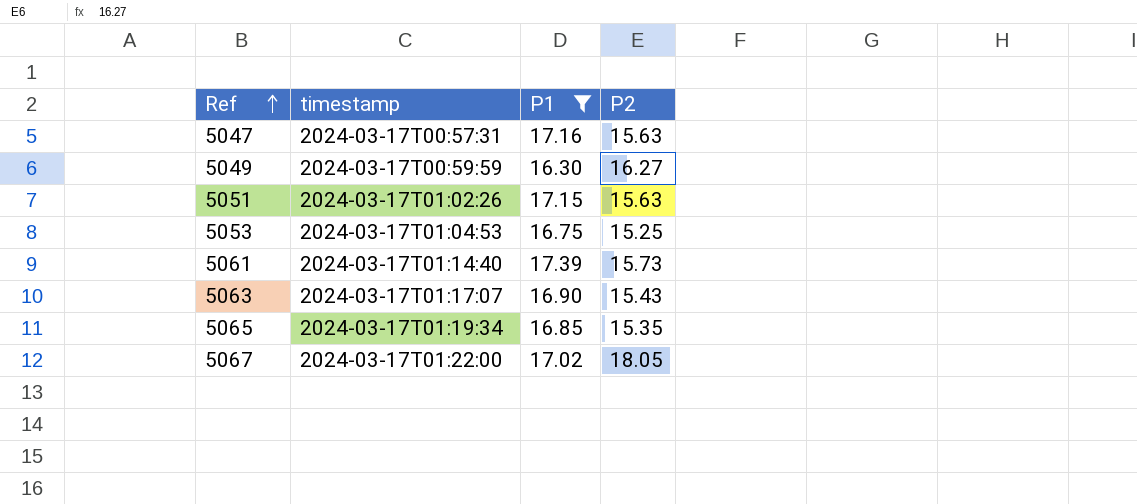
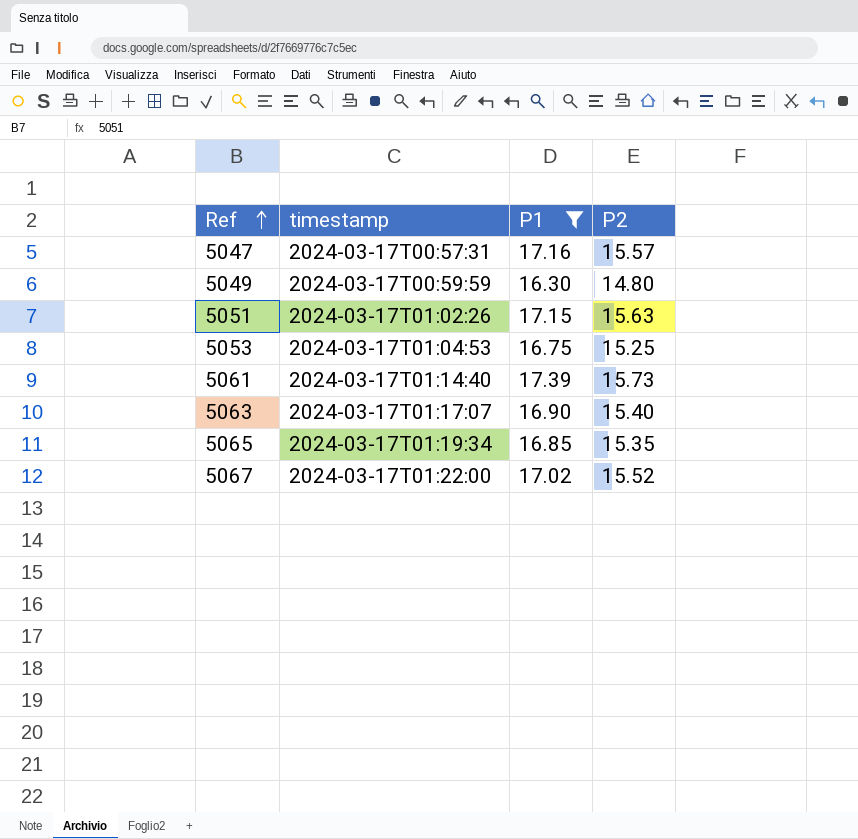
5047 | P2: 15.63 -> 15.57
5049 | P2: 16.27 -> 14.80
5063 | P2: 15.43 -> 15.40
5067 | P2: 18.05 -> 15.52

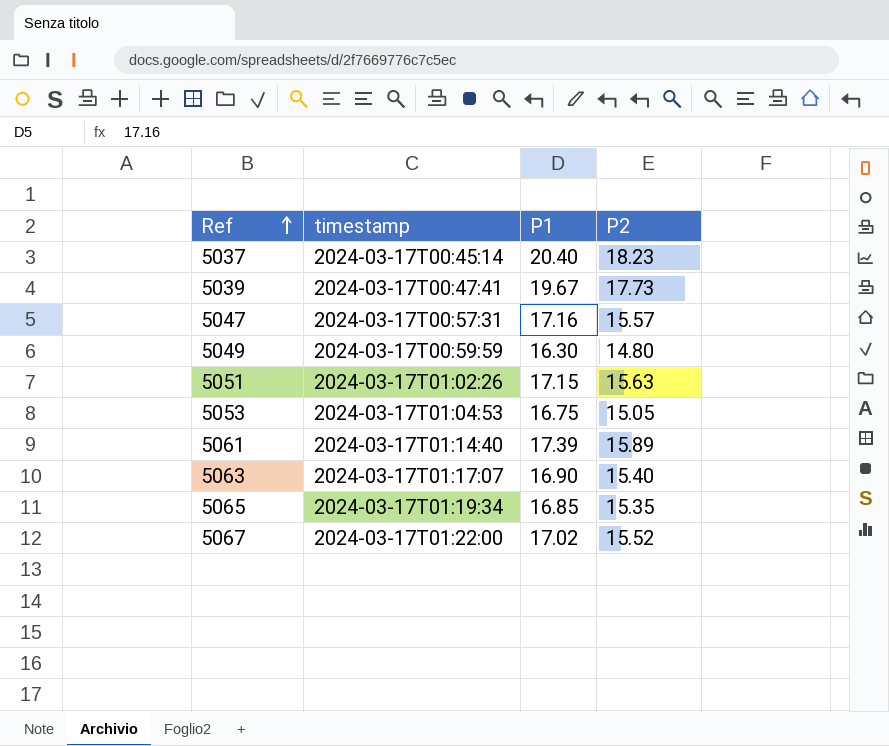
filter: P1 <= 17.39 -> none
5053 | P2: 15.25 -> 15.05
5061 | P2: 15.73 -> 15.89

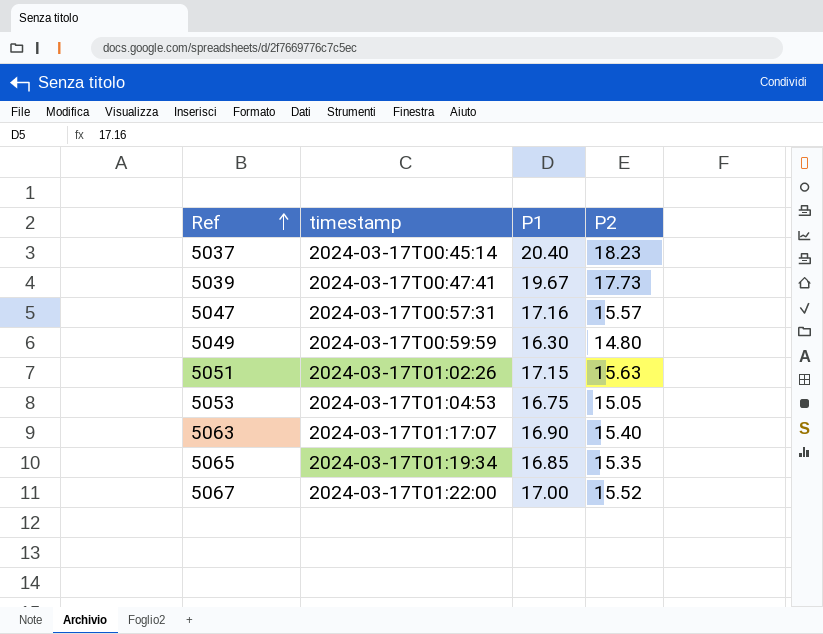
row 5061: 2024-03-17T01:14:40 | 17.39 | 15.89 -> none
5067 | P1: 17.02 -> 17.00

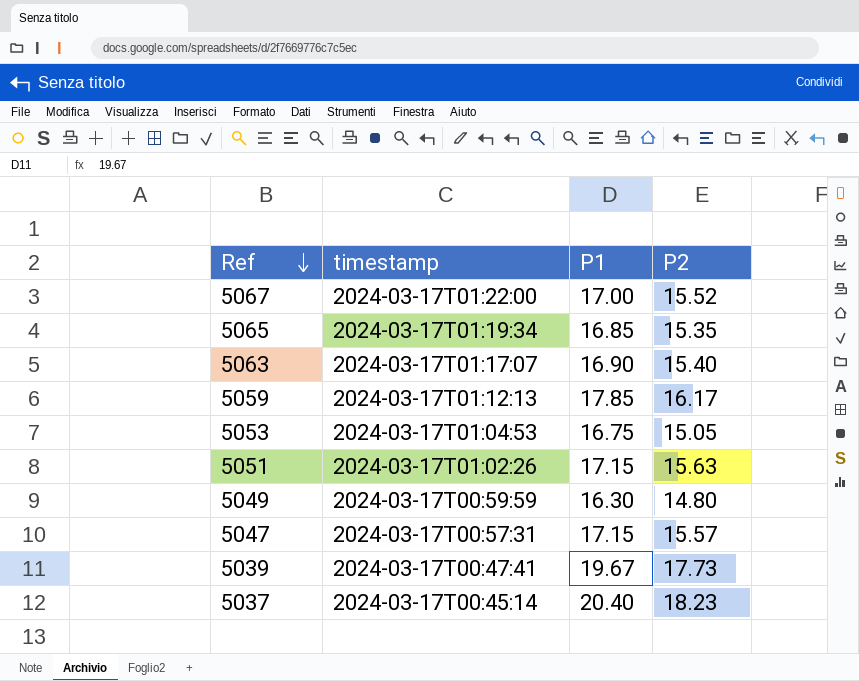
row order: Ref ascending -> Ref descending
row 5059: none -> 2024-03-17T01:12:13 | 17.85 | 16.17
5047 | P1: 17.16 -> 17.15

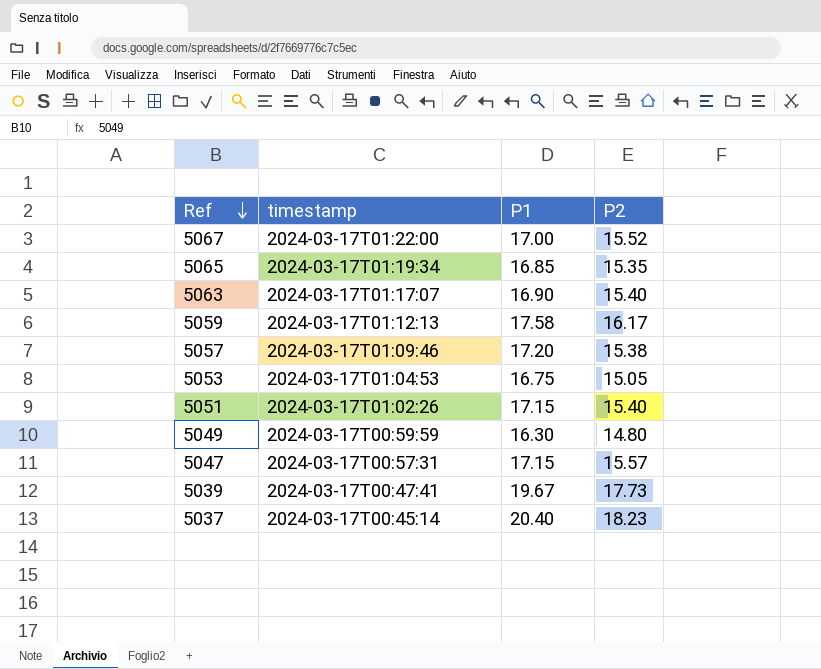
5059 | P1: 17.85 -> 17.58
row 5057: none -> 2024-03-17T01:09:46 | 17.20 | 15.38
5051 | P2: 15.63 -> 15.40

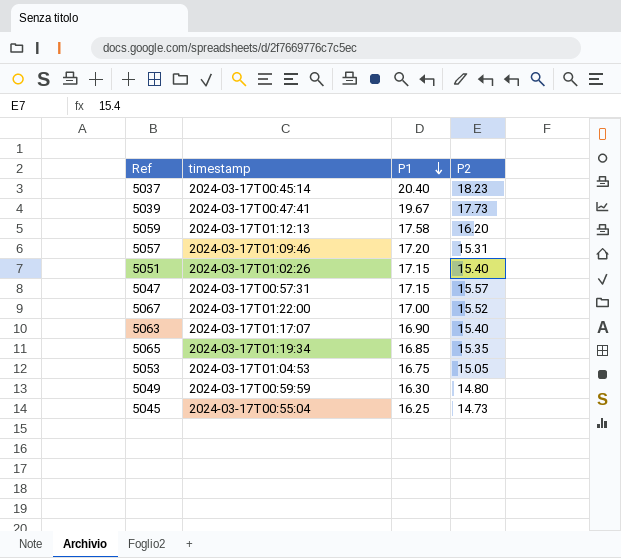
row order: Ref descending -> P1 descending
5059 | P2: 16.17 -> 16.20
5057 | P2: 15.38 -> 15.31
row 5045: none -> 2024-03-17T00:55:04 | 16.25 | 14.73

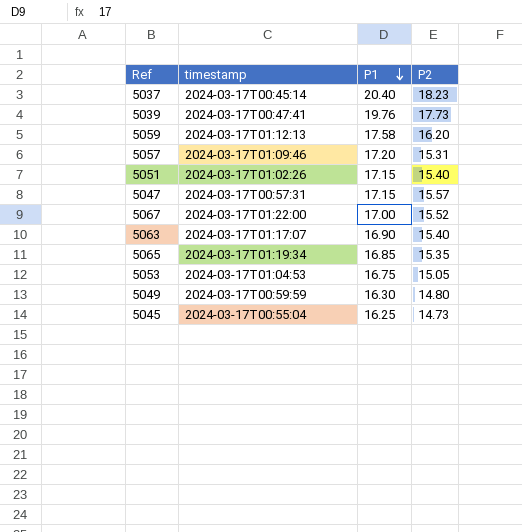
5039 | P1: 19.67 -> 19.76

